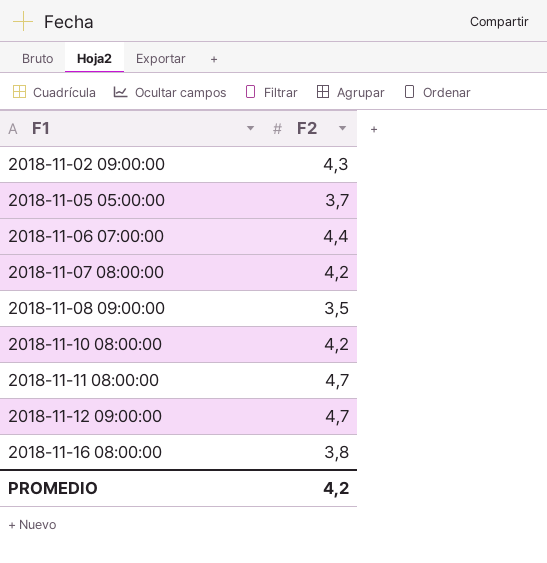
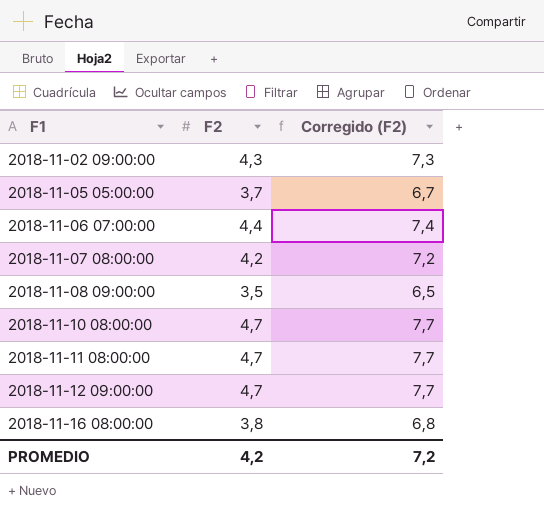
column Corregido (F2) | formula: none -> [F2] + 3
2018-11-10 08:00:00 | F2: 4,2 -> 4,7

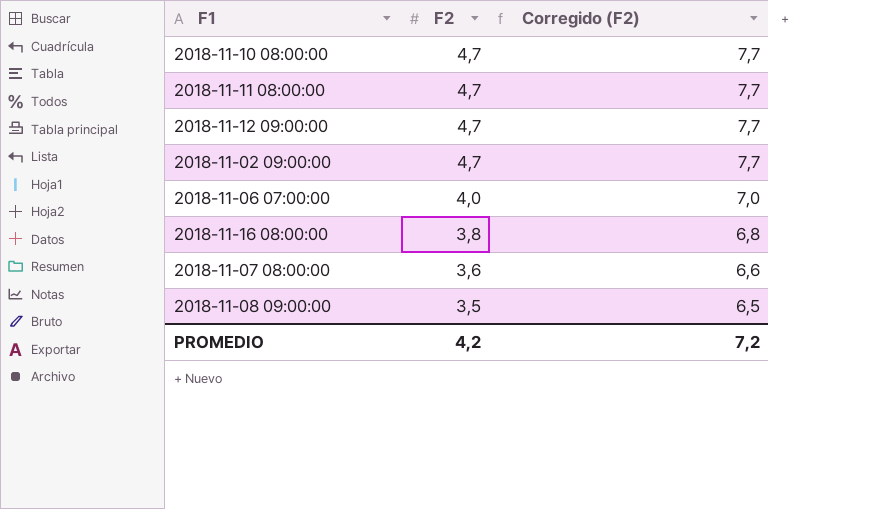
row order: F1 ascending -> F2 descending
row 2018-11-05 05:00:00: 3,7 | 6,7 -> none
2018-11-02 09:00:00 | F2: 4,3 -> 4,7
2018-11-02 09:00:00 | Corregido (F2): 7,3 -> 7,7
2018-11-06 07:00:00 | F2: 4,4 -> 4,0
2018-11-06 07:00:00 | Corregido (F2): 7,4 -> 7,0
2018-11-07 08:00:00 | F2: 4,2 -> 3,6
2018-11-07 08:00:00 | Corregido (F2): 7,2 -> 6,6

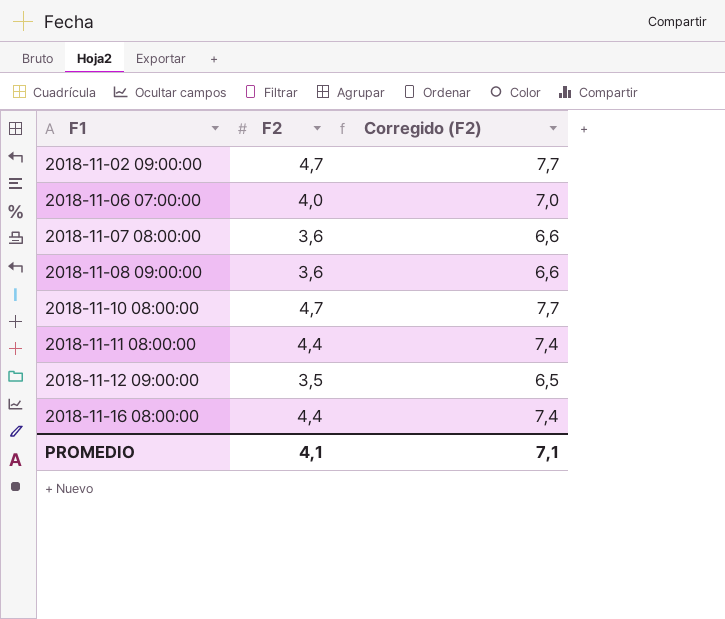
row order: F2 descending -> F1 ascending
2018-11-08 09:00:00 | F2: 3,5 -> 3,6
2018-11-08 09:00:00 | Corregido (F2): 6,5 -> 6,6
2018-11-11 08:00:00 | F2: 4,7 -> 4,4
2018-11-11 08:00:00 | Corregido (F2): 7,7 -> 7,4
2018-11-12 09:00:00 | F2: 4,7 -> 3,5
2018-11-12 09:00:00 | Corregido (F2): 7,7 -> 6,5
2018-11-16 08:00:00 | F2: 3,8 -> 4,4
2018-11-16 08:00:00 | Corregido (F2): 6,8 -> 7,4
PROMEDIO | F2: 4,2 -> 4,1
PROMEDIO | Corregido (F2): 7,2 -> 7,1

